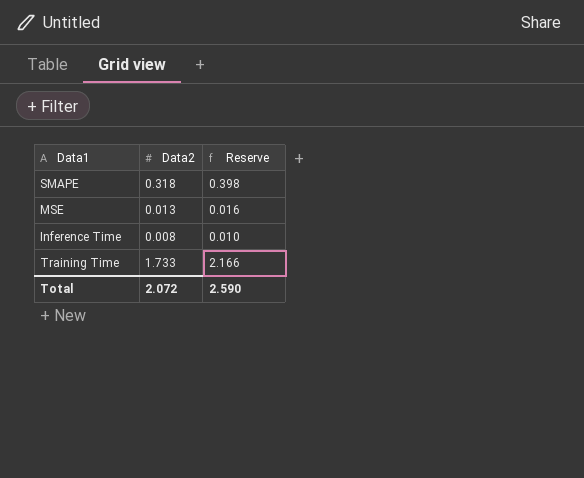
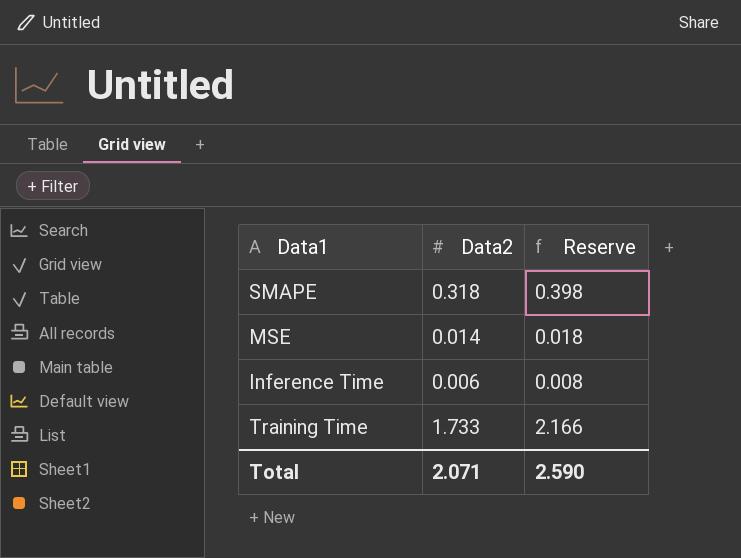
MSE | Data2: 0.013 -> 0.014
MSE | Reserve: 0.016 -> 0.018
Inference Time | Data2: 0.008 -> 0.006
Inference Time | Reserve: 0.010 -> 0.008
Total | Data2: 2.072 -> 2.071

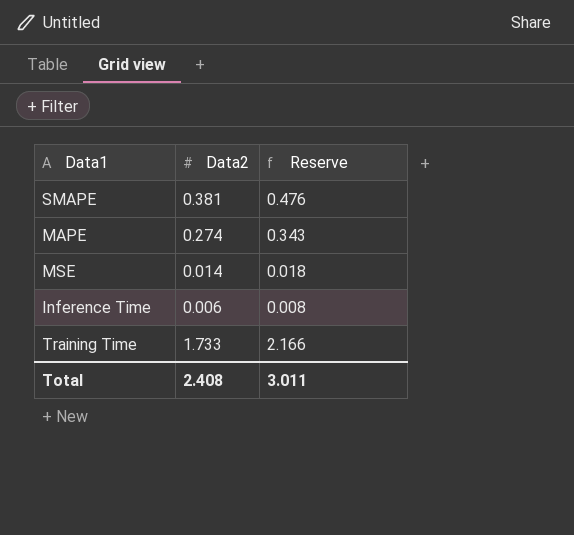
SMAPE | Data2: 0.318 -> 0.381
SMAPE | Reserve: 0.398 -> 0.476
row MAPE: none -> 0.274 | 0.343
Total | Data2: 2.071 -> 2.408
Total | Reserve: 2.590 -> 3.011

